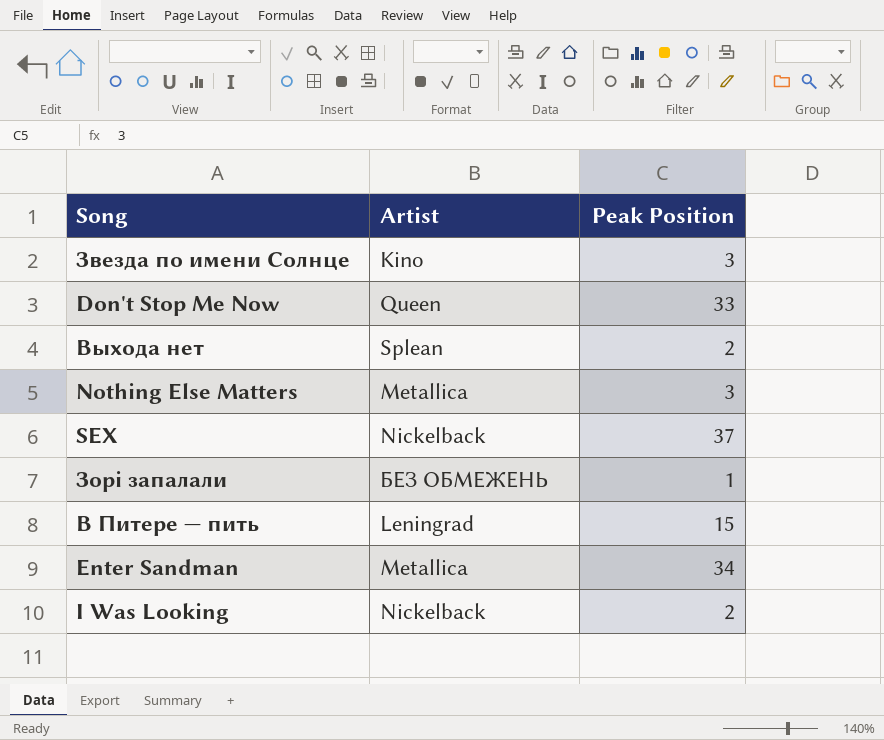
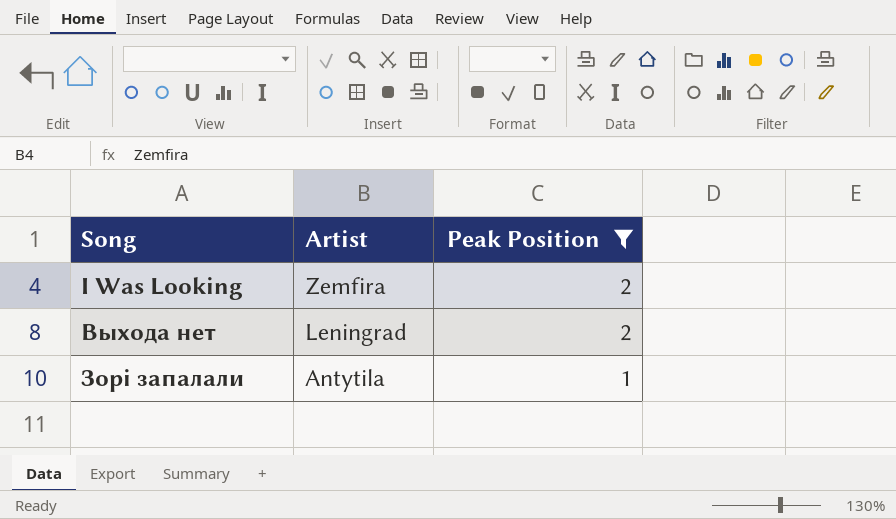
filter: none -> Peak Position <= 2
row order: none -> Song ascending
I Was Looking | Artist: Nickelback -> Zemfira
Выхода нет | Artist: Splean -> Leningrad
Зорі запалали | Artist: БЕЗ ОБМЕЖЕНЬ -> Antytila

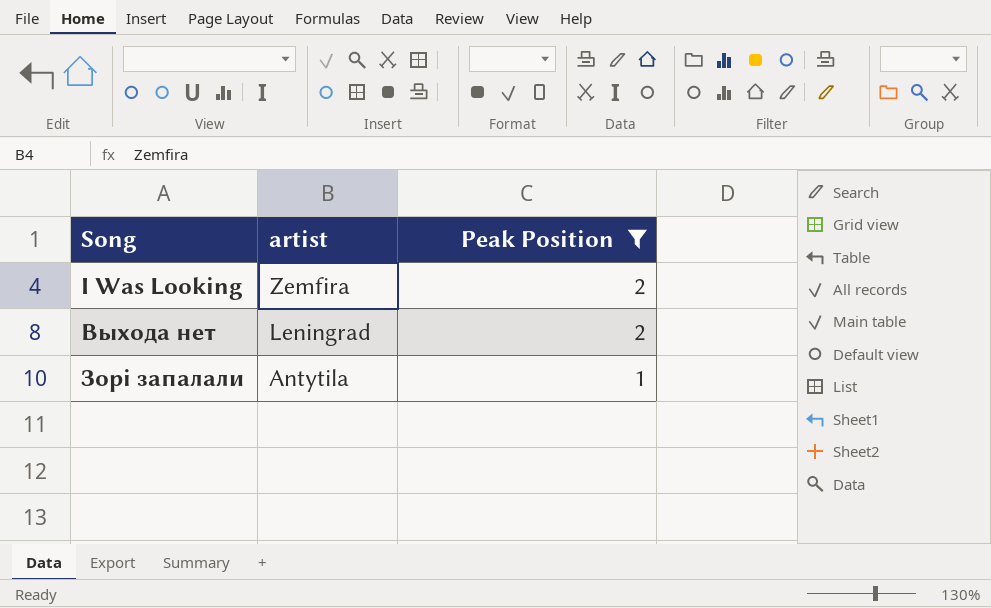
column name: Artist -> artist

